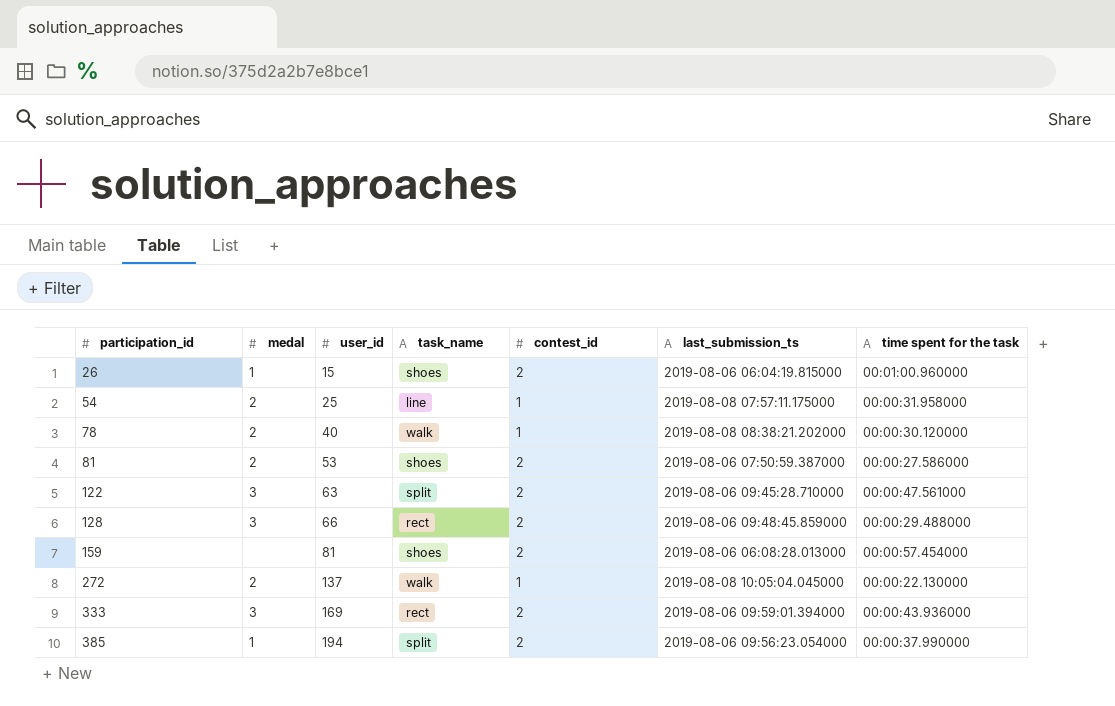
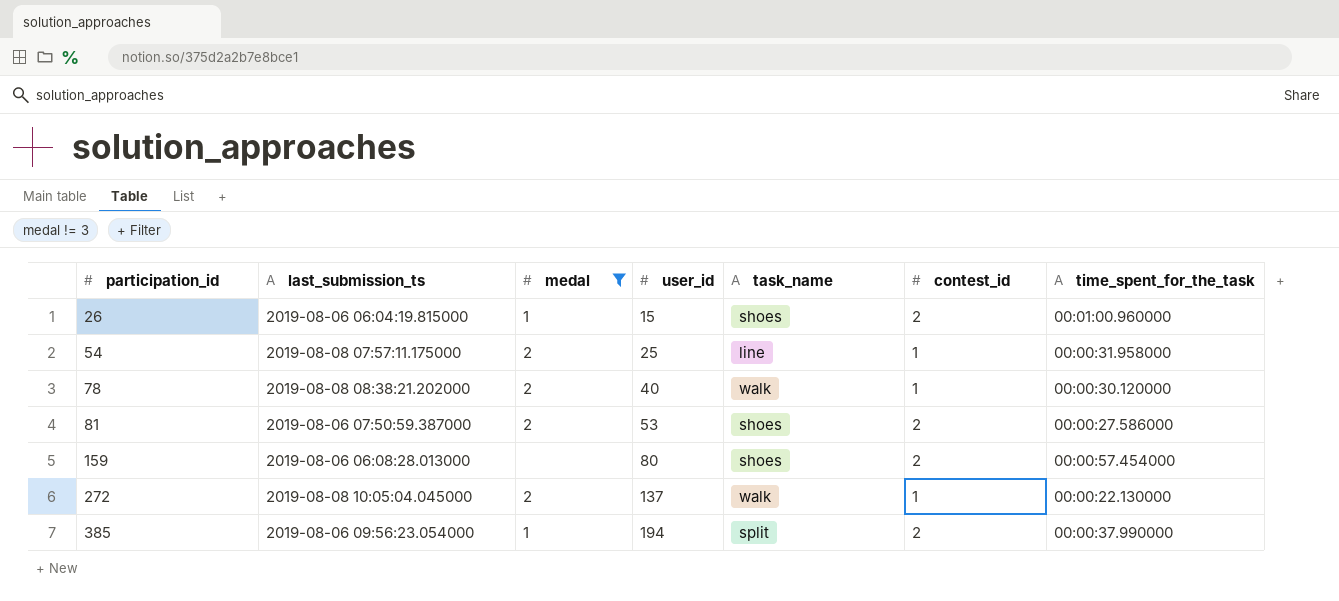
filter: none -> medal != 3
column last_submission_ts | position: 6 -> 2
column name: time spent for the task -> time_spent_for_the_task
159 | user_id: 81 -> 80

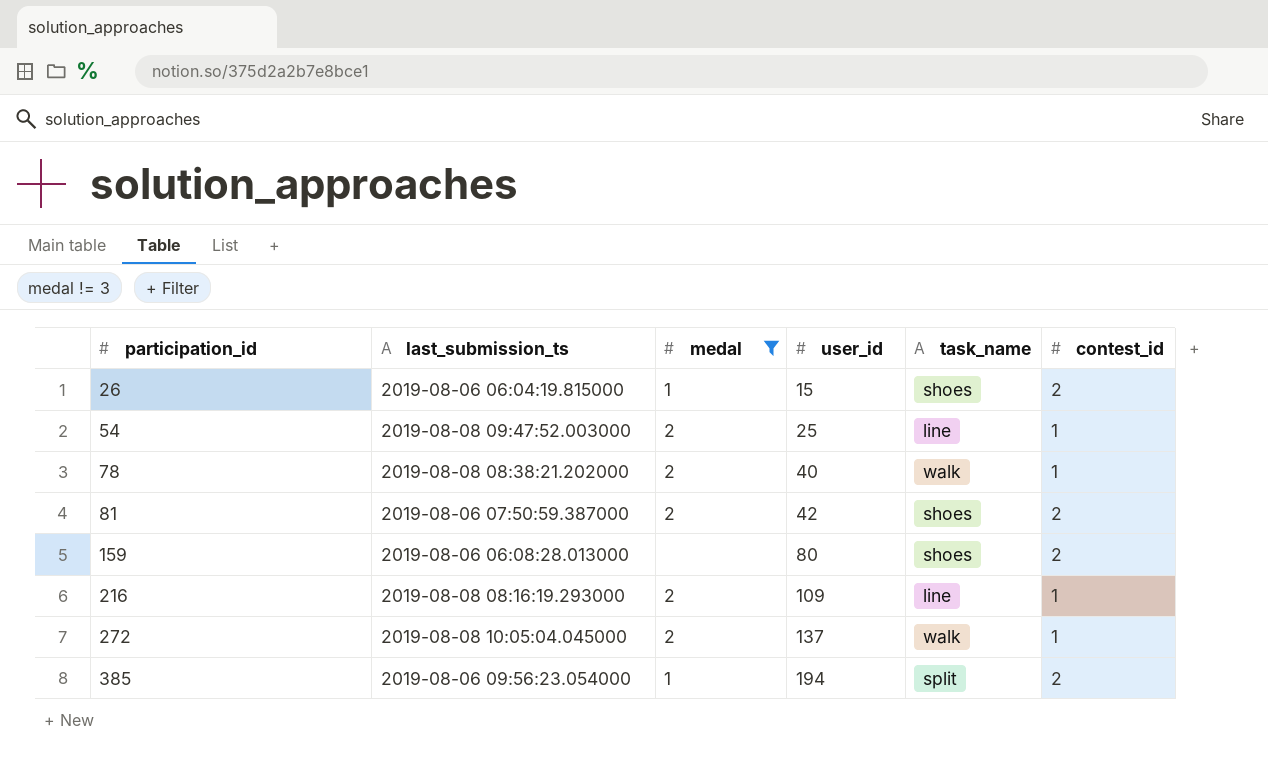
column time_spent_for_the_task | position: 7 -> none
54 | last_submission_ts: 2019-08-08 07:57:11.175000 -> 2019-08-08 09:47:52.003000
81 | user_id: 53 -> 42
row 216: none -> 2019-08-08 08:16:19.293000 | 2 | 109 | line | 1

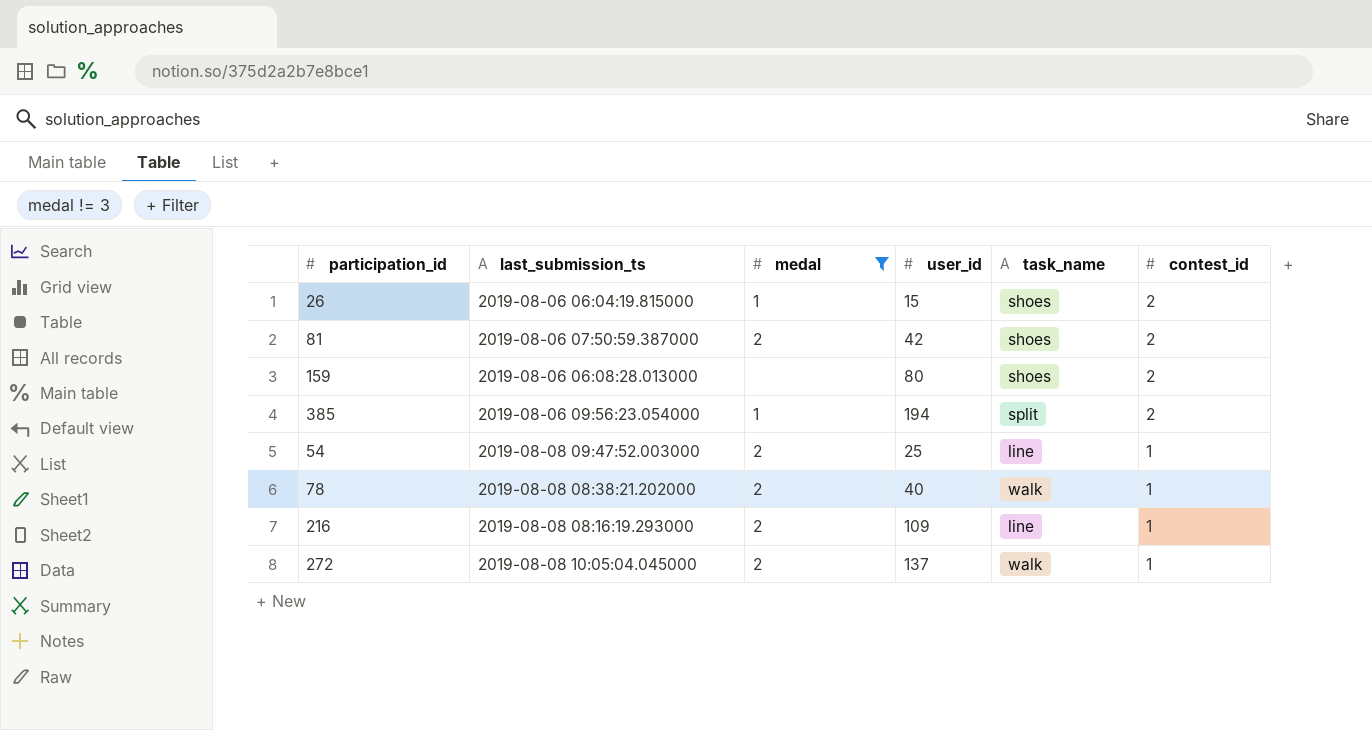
row order: participation_id ascending -> contest_id descending

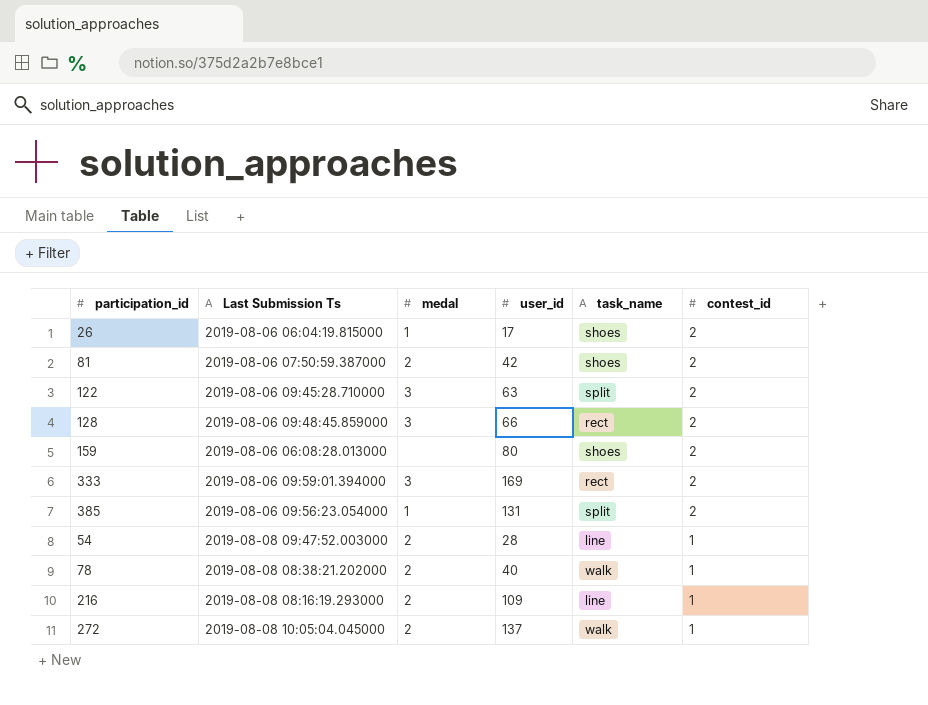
filter: medal != 3 -> none
column name: last_submission_ts -> Last Submission Ts
26 | user_id: 15 -> 17
385 | user_id: 194 -> 131
54 | user_id: 25 -> 28

